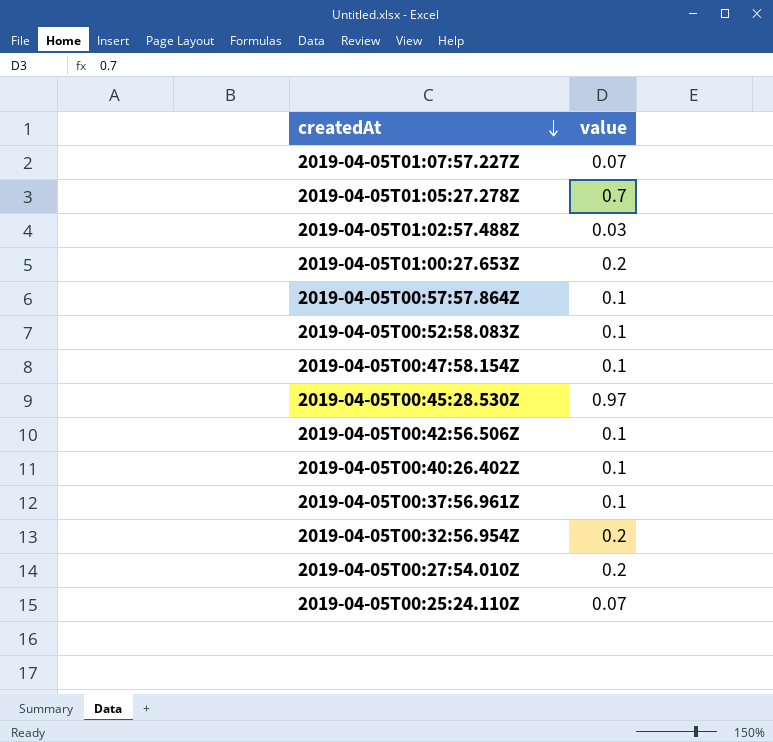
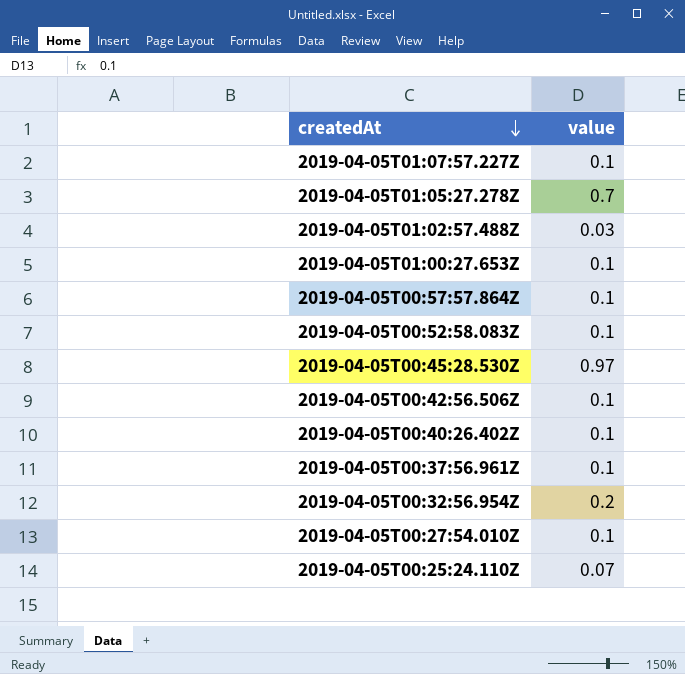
row 2019-04-05T00:47:58.154Z: 0.1 -> none
2019-04-05T01:07:57.227Z | value: 0.07 -> 0.1
2019-04-05T01:00:27.653Z | value: 0.2 -> 0.1
2019-04-05T00:27:54.010Z | value: 0.2 -> 0.1

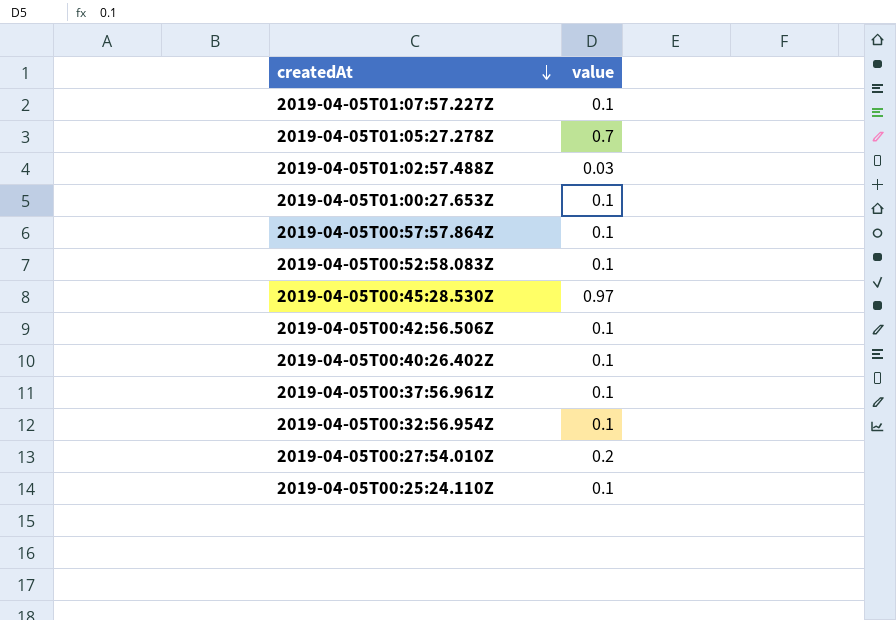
2019-04-05T00:32:56.954Z | value: 0.2 -> 0.1
2019-04-05T00:27:54.010Z | value: 0.1 -> 0.2
2019-04-05T00:25:24.110Z | value: 0.07 -> 0.1

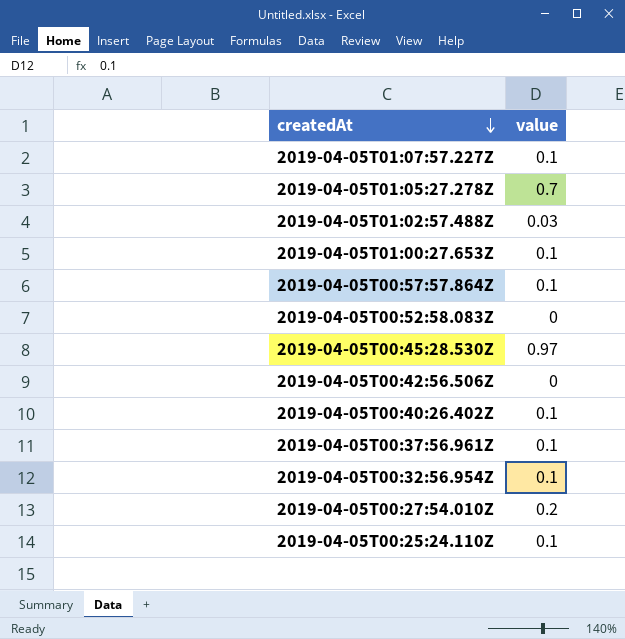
2019-04-05T00:52:58.083Z | value: 0.1 -> 0
2019-04-05T00:42:56.506Z | value: 0.1 -> 0

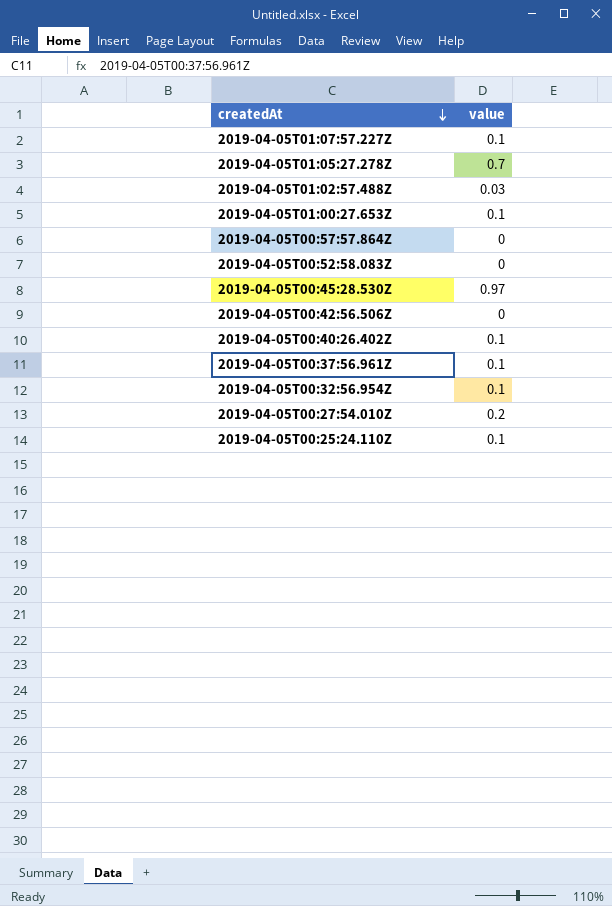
2019-04-05T00:57:57.864Z | value: 0.1 -> 0

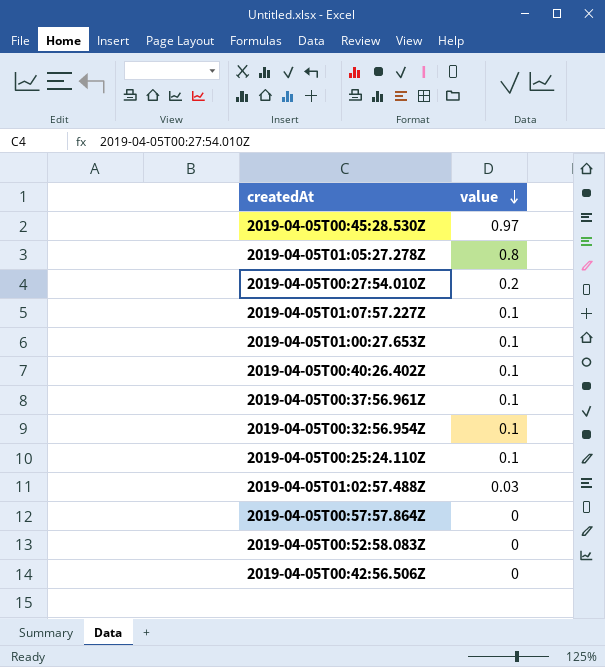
row order: createdAt descending -> value descending
2019-04-05T01:05:27.278Z | value: 0.7 -> 0.8

